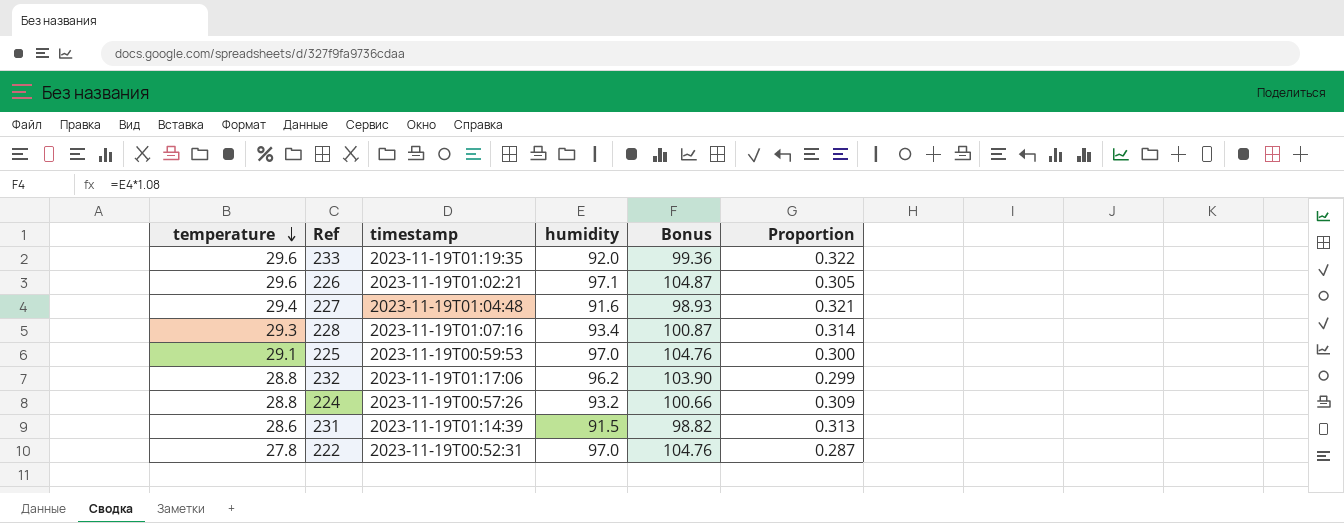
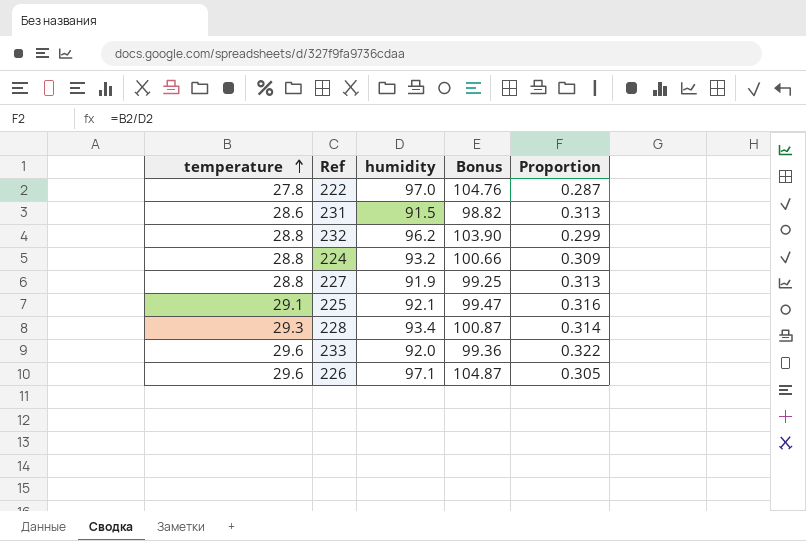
row order: temperature descending -> temperature ascending
column timestamp | position: 3 -> none
227 | temperature: 29.4 -> 28.8
227 | humidity: 91.6 -> 91.9
227 | Bonus: 98.93 -> 99.25
227 | Proportion: 0.321 -> 0.313
225 | humidity: 97.0 -> 92.1
225 | Bonus: 104.76 -> 99.47
225 | Proportion: 0.300 -> 0.316

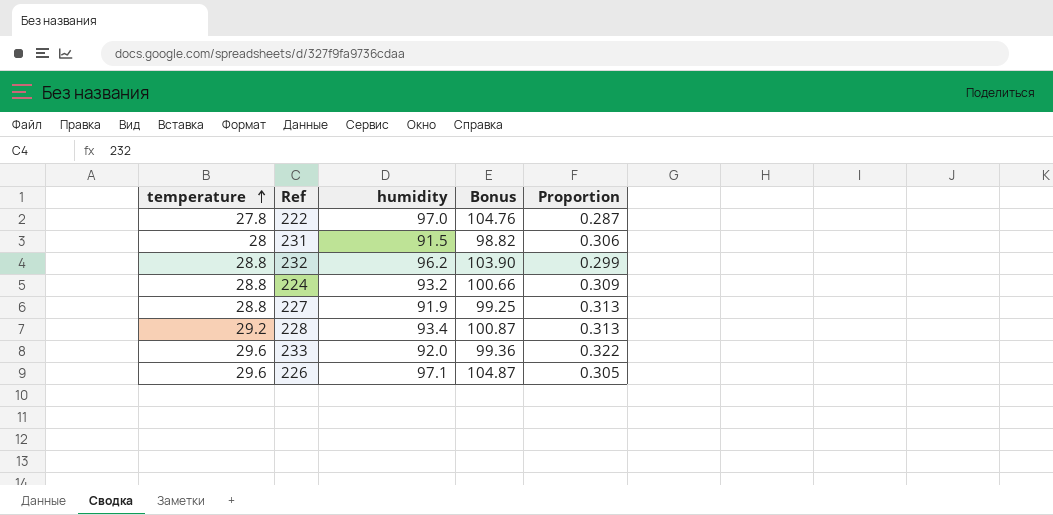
row 225: 29.1 | 92.1 | 99.47 | 0.316 -> none
231 | temperature: 28.6 -> 28
231 | Proportion: 0.313 -> 0.306
228 | temperature: 29.3 -> 29.2
228 | Proportion: 0.314 -> 0.313

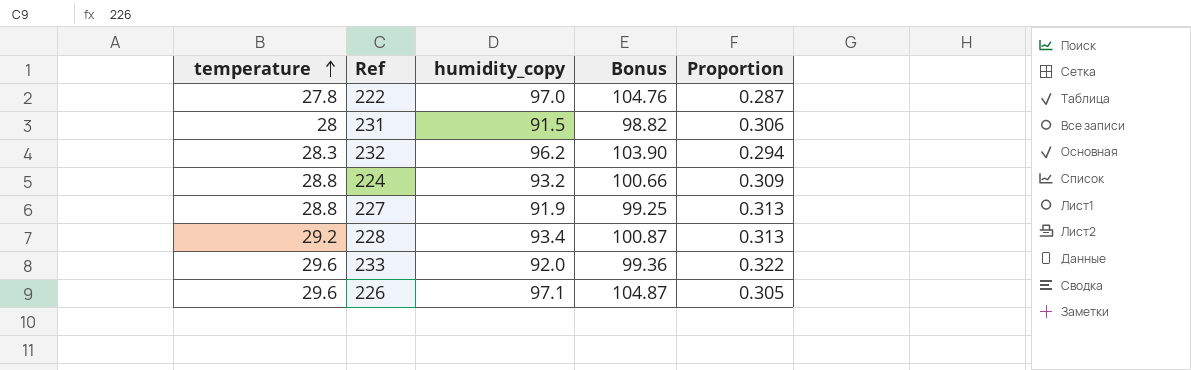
column name: humidity -> humidity_copy
232 | temperature: 28.8 -> 28.3
232 | Proportion: 0.299 -> 0.294

